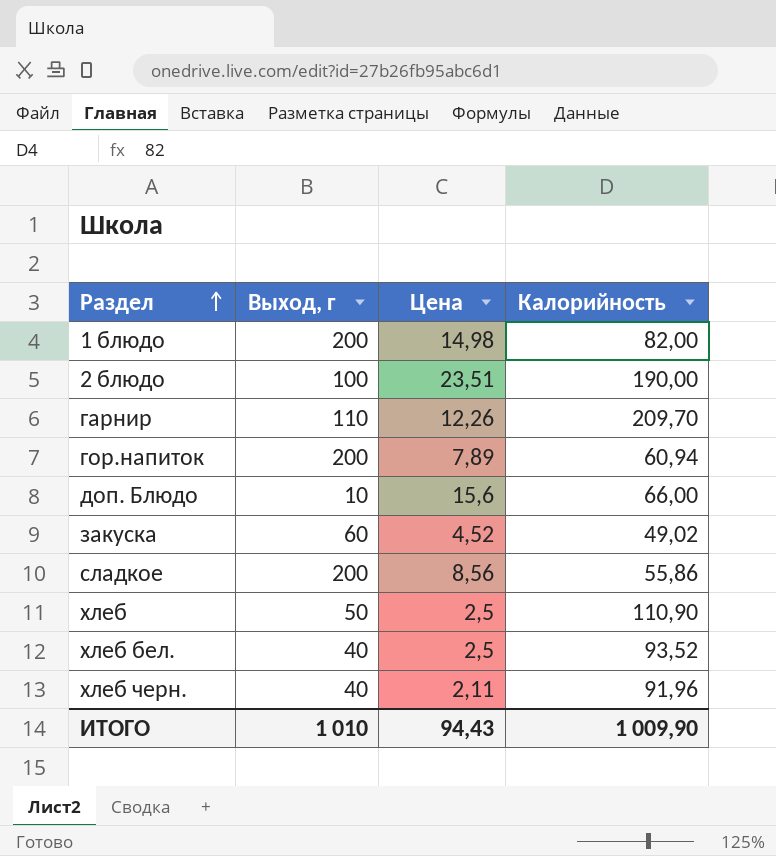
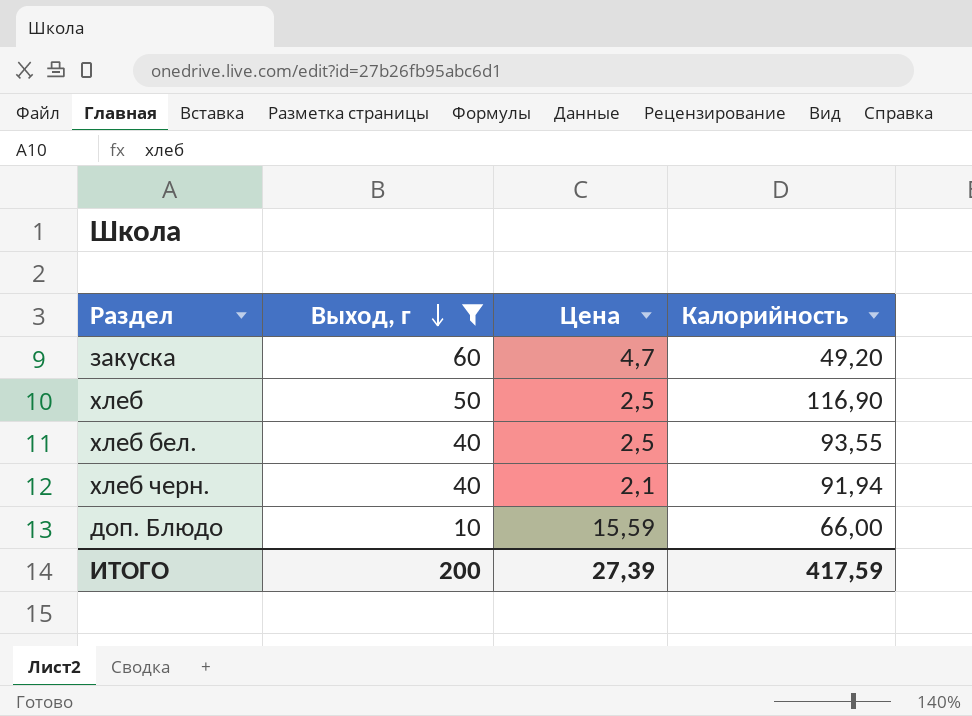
filter: none -> Выход, г <= 60
row order: Раздел ascending -> Выход, г descending
закуска | Цена: 4,52 -> 4,7
закуска | Калорийность: 49,02 -> 49,20
хлеб | Калорийность: 110,90 -> 116,90
хлеб бел. | Калорийность: 93,52 -> 93,55
хлеб черн. | Цена: 2,11 -> 2,1
хлеб черн. | Калорийность: 91,96 -> 91,94
доп. Блюдо | Цена: 15,6 -> 15,59
ИТОГО | Выход, г: 1 010 -> 200
ИТОГО | Цена: 94,43 -> 27,39
ИТОГО | Калорийность: 1 009,90 -> 417,59

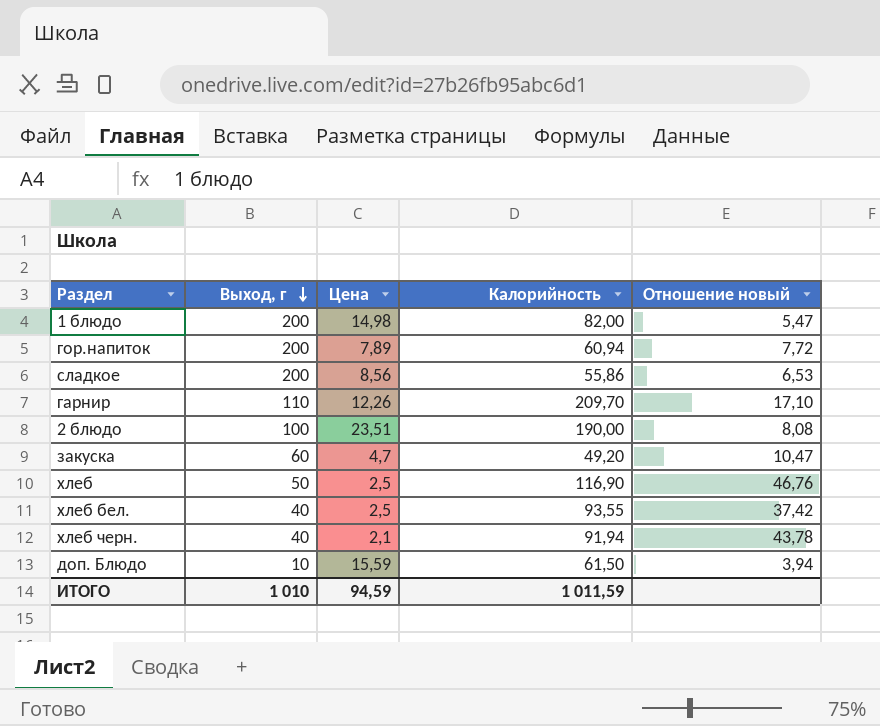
filter: Выход, г <= 60 -> none
column Отношение новый | formula: none -> [Калорийность] / [Цена]
доп. Блюдо | Калорийность: 66,00 -> 61,50
ИТОГО | Выход, г: 200 -> 1 010
ИТОГО | Цена: 27,39 -> 94,59
ИТОГО | Калорийность: 417,59 -> 1 011,59

